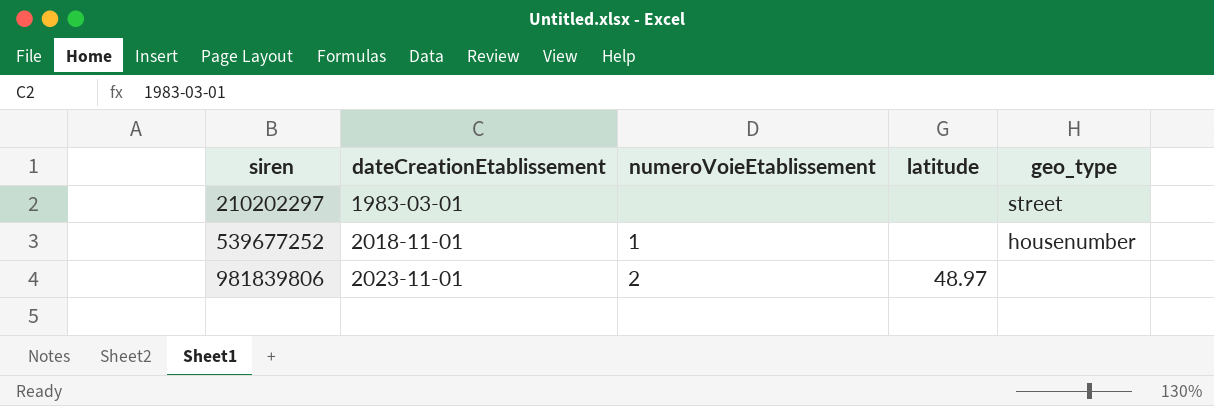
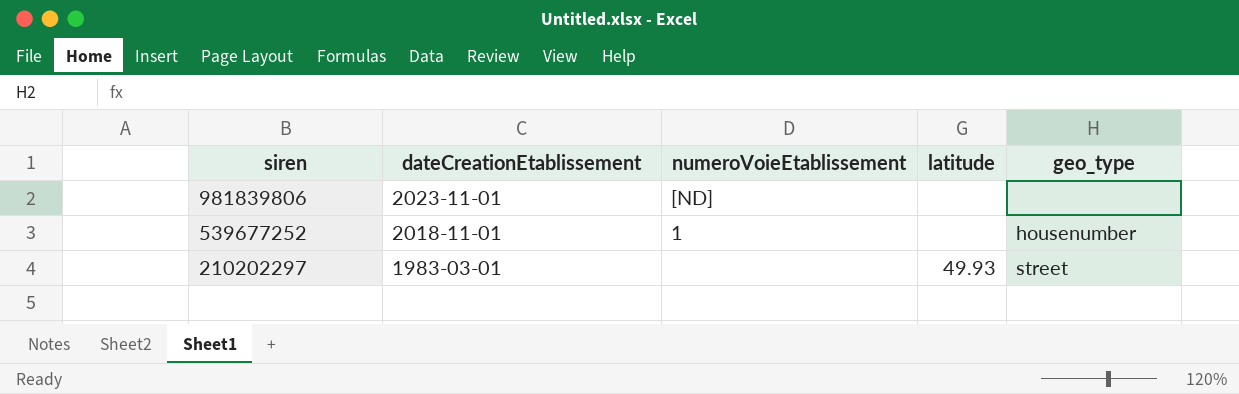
row order: siren ascending -> siren descending
981839806 | numeroVoieEtablissement: 2 -> [ND]
981839806 | latitude: 48.97 -> none
210202297 | latitude: none -> 49.93

